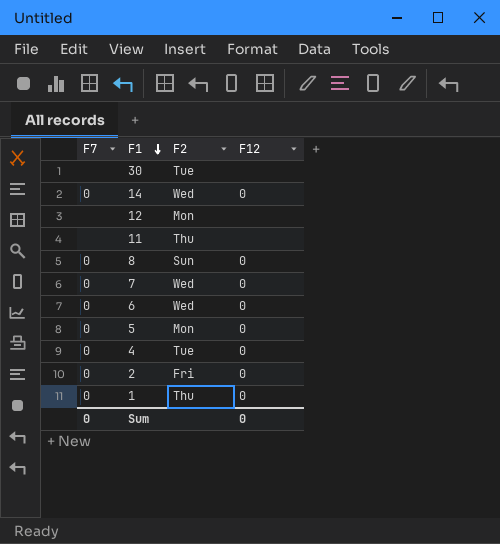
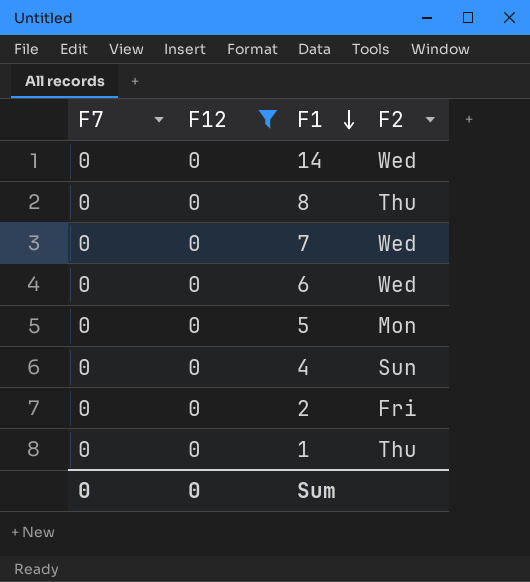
filter: none -> F12 = 0
column F12 | position: 4 -> 2
8 | F2: Sun -> Thu
4 | F2: Tue -> Sun

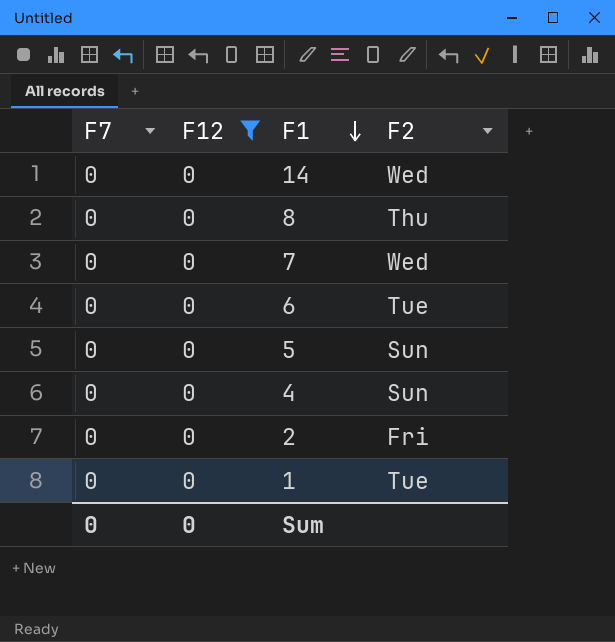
6 | F2: Wed -> Tue
5 | F2: Mon -> Sun
1 | F2: Thu -> Tue

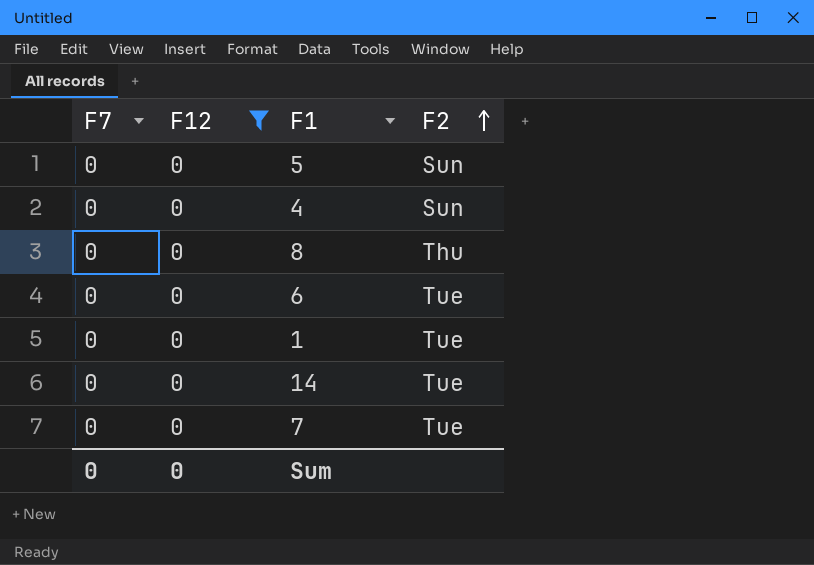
row order: F1 descending -> F2 ascending
row 2: 0 | 0 | Fri -> none
14 | F2: Wed -> Tue
7 | F2: Wed -> Tue

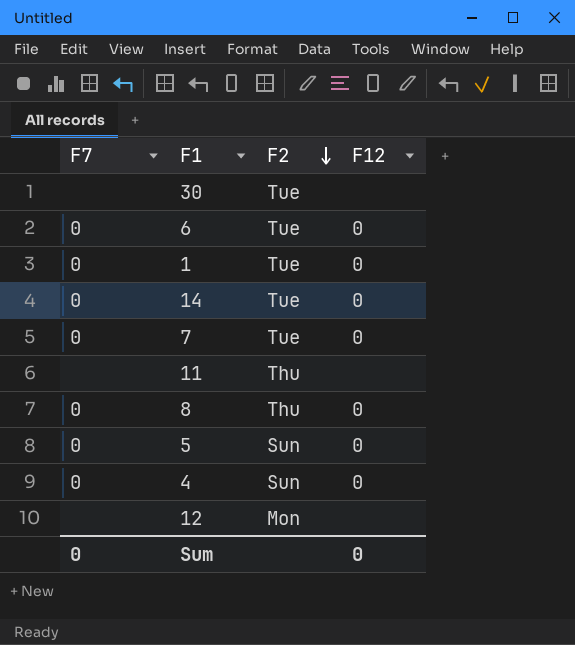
filter: F12 = 0 -> none
row order: F2 ascending -> F2 descending
column F12 | position: 2 -> 4

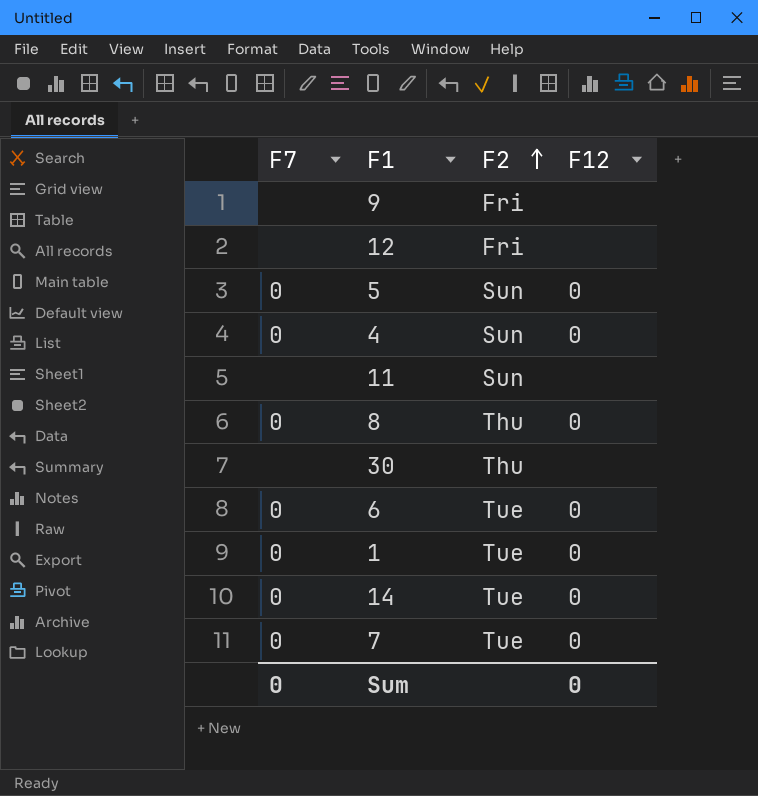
row order: F2 descending -> F2 ascending
row 9: none -> none | Fri | none
12 | F2: Mon -> Fri
11 | F2: Thu -> Sun
30 | F2: Tue -> Thu

